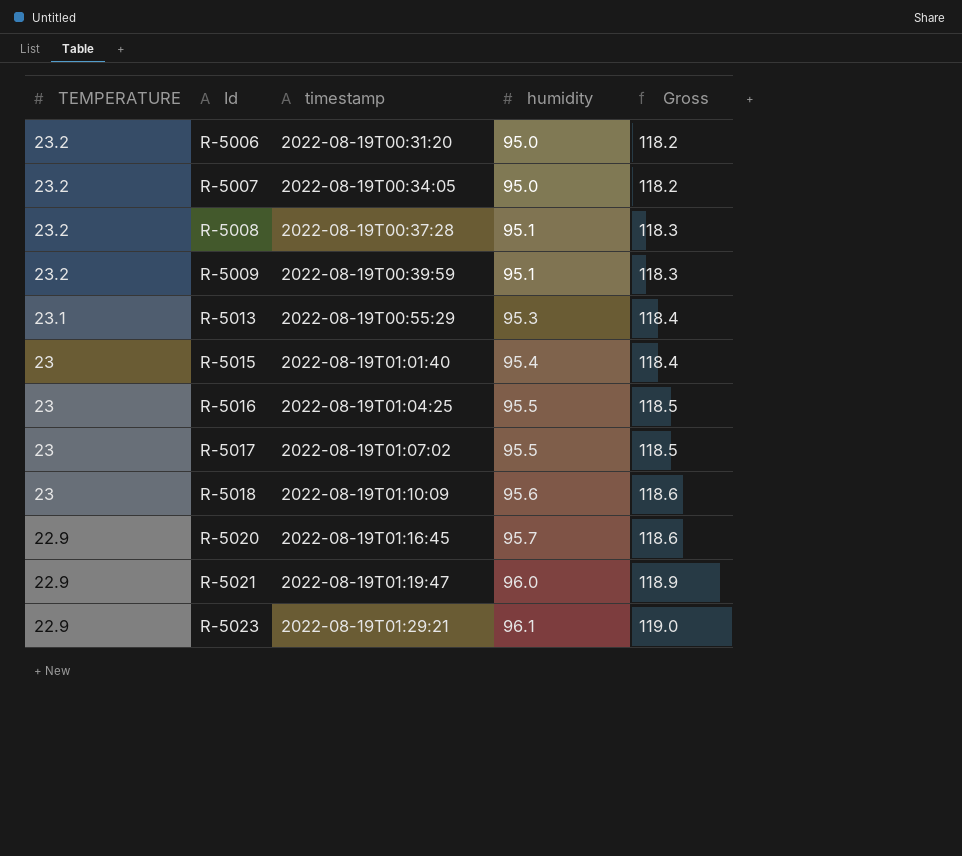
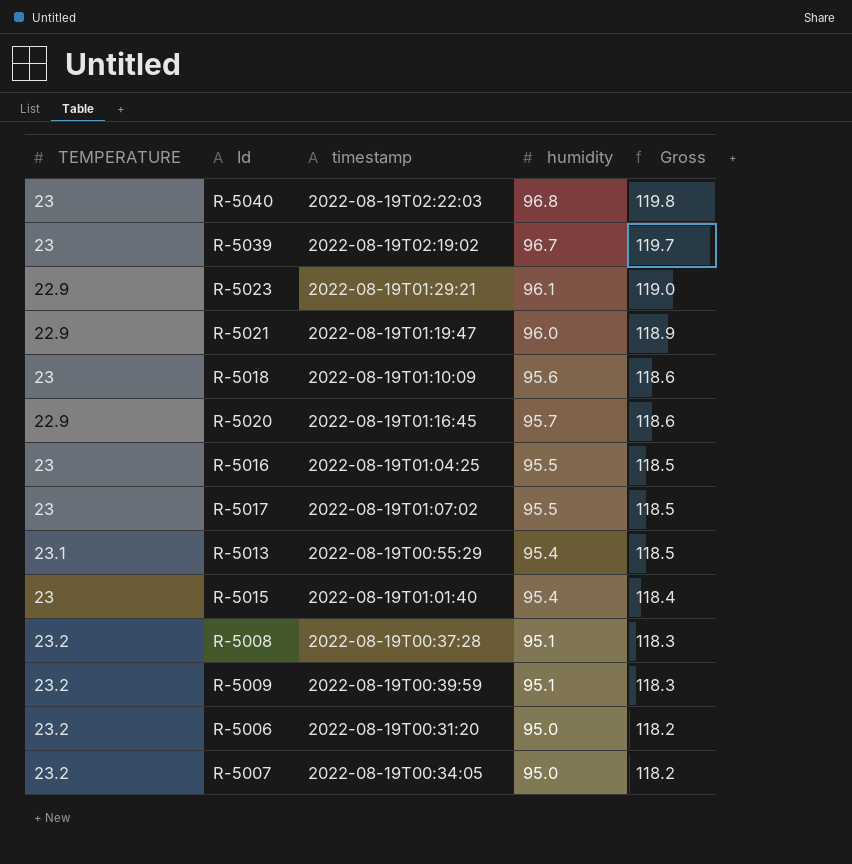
row order: TEMPERATURE descending -> Gross descending
row R-5040: none -> 23 | 2022-08-19T02:22:03 | 96.8 | 119.8
row R-5039: none -> 23 | 2022-08-19T02:19:02 | 96.7 | 119.7
R-5013 | humidity: 95.3 -> 95.4
R-5013 | Gross: 118.4 -> 118.5

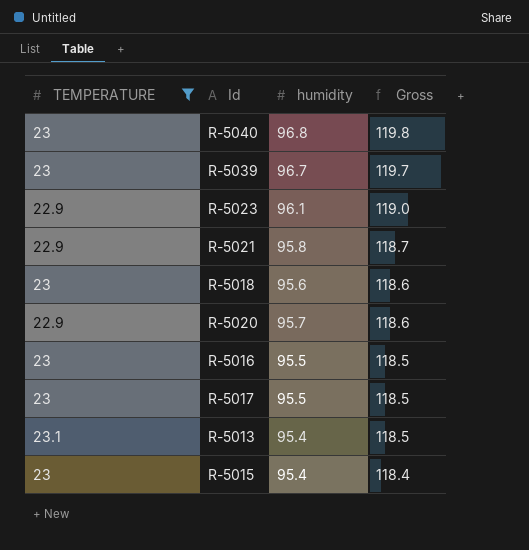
filter: none -> TEMPERATURE != 23.2
column timestamp | position: 3 -> none
R-5021 | humidity: 96.0 -> 95.8
R-5021 | Gross: 118.9 -> 118.7

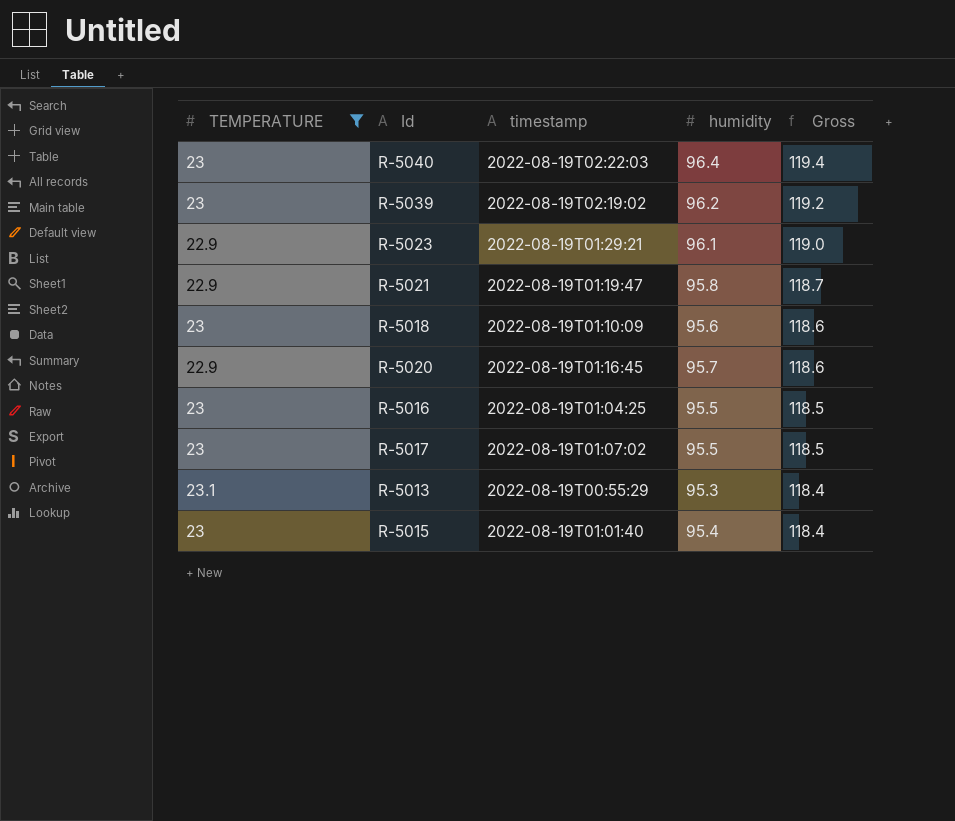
column timestamp | position: none -> 3
R-5040 | humidity: 96.8 -> 96.4
R-5040 | Gross: 119.8 -> 119.4
R-5039 | humidity: 96.7 -> 96.2
R-5039 | Gross: 119.7 -> 119.2
R-5013 | humidity: 95.4 -> 95.3
R-5013 | Gross: 118.5 -> 118.4

